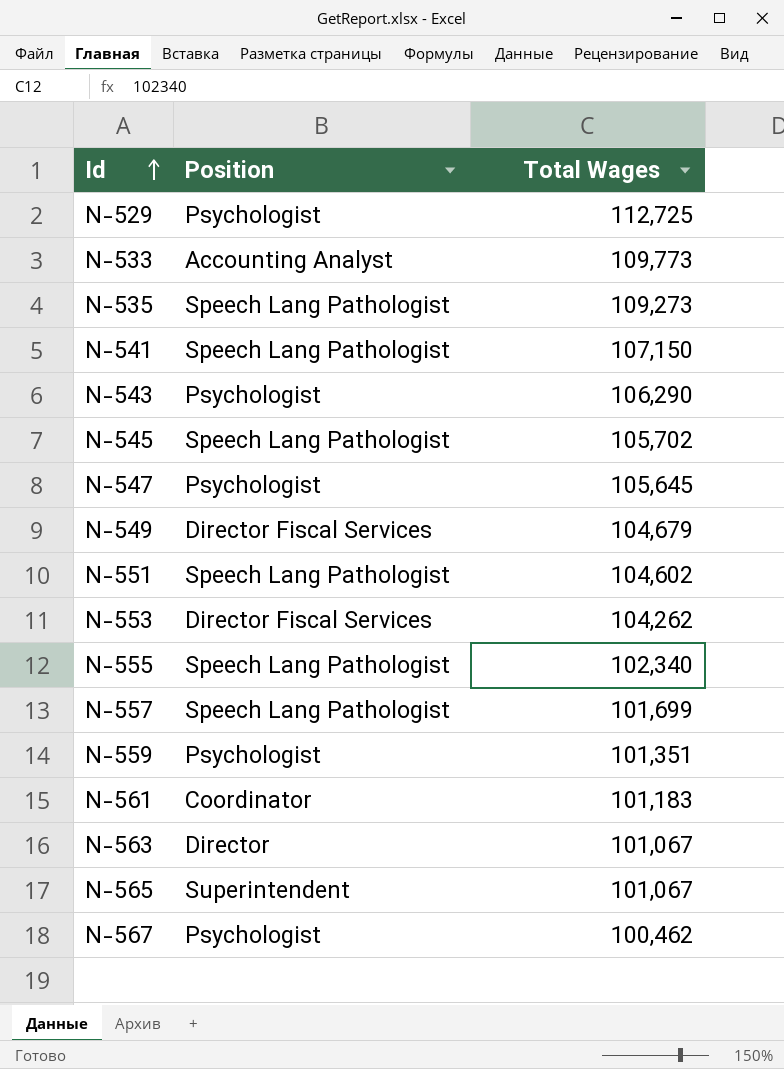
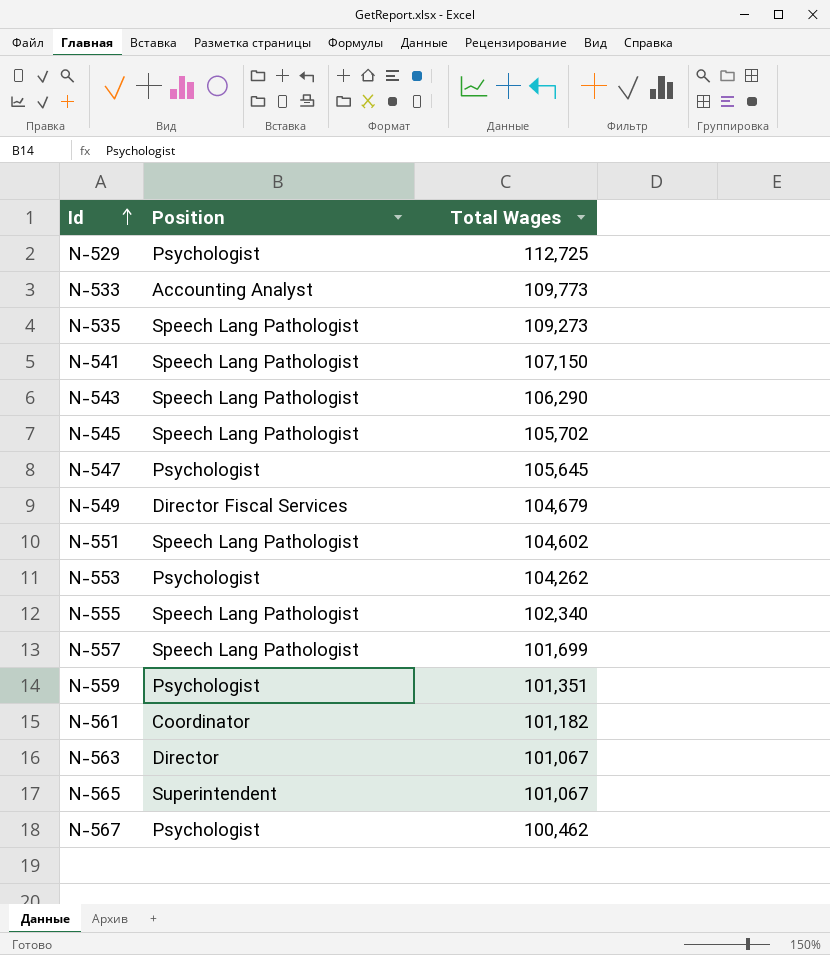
N-543 | Position: Psychologist -> Speech Lang Pathologist
N-553 | Position: Director Fiscal Services -> Psychologist
N-561 | Total Wages: 101,183 -> 101,182

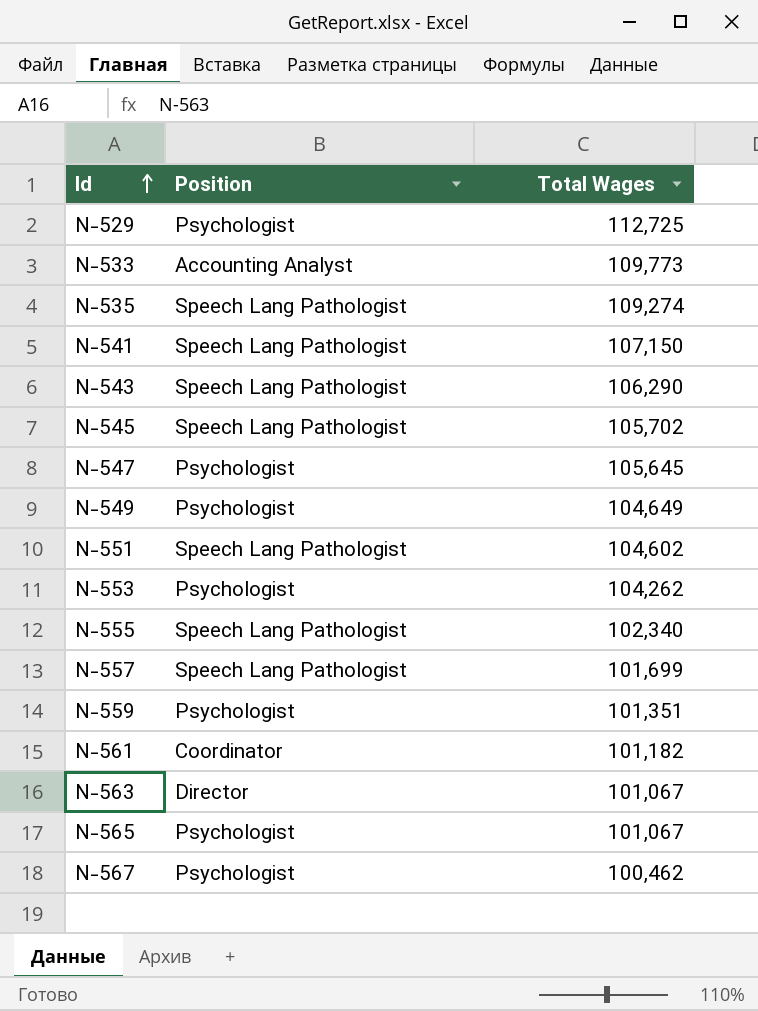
N-535 | Total Wages: 109,273 -> 109,274
N-549 | Position: Director Fiscal Services -> Psychologist
N-549 | Total Wages: 104,679 -> 104,649
N-565 | Position: Superintendent -> Psychologist

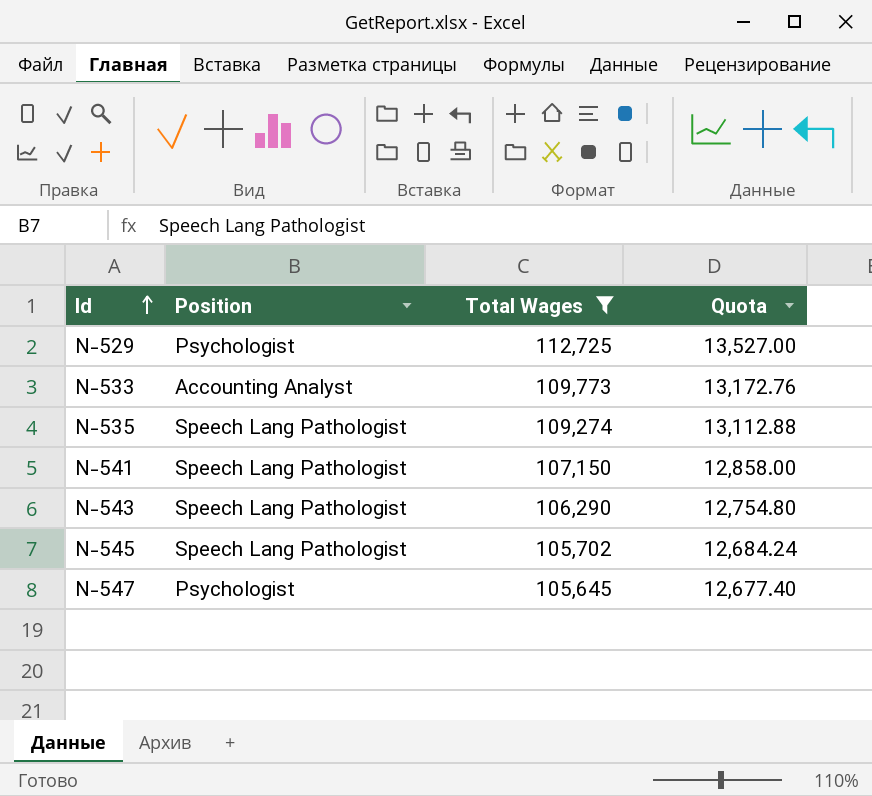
filter: none -> Total Wages >= 105,645
column Quota | formula: none -> [Total Wages] * 0.12

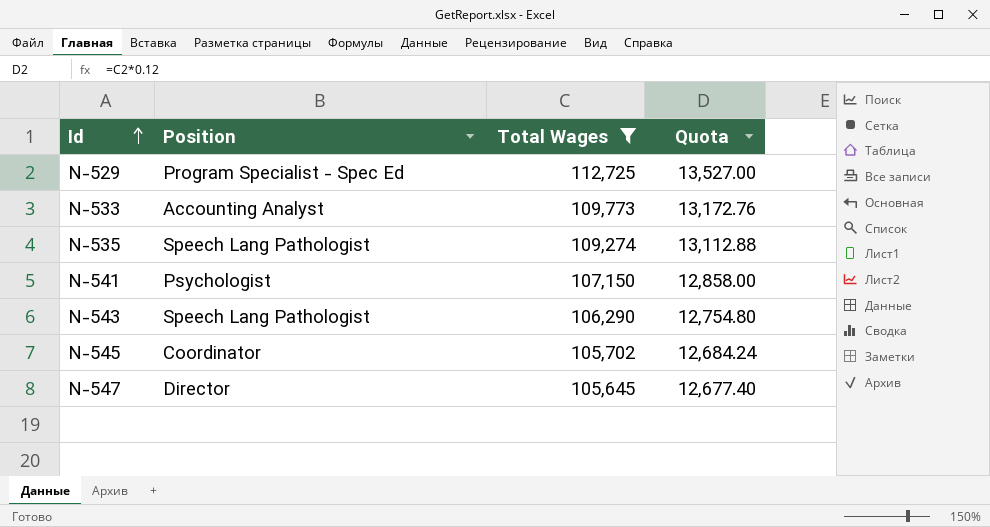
N-529 | Position: Psychologist -> Program Specialist - Spec Ed
N-541 | Position: Speech Lang Pathologist -> Psychologist
N-545 | Position: Speech Lang Pathologist -> Coordinator
N-547 | Position: Psychologist -> Director

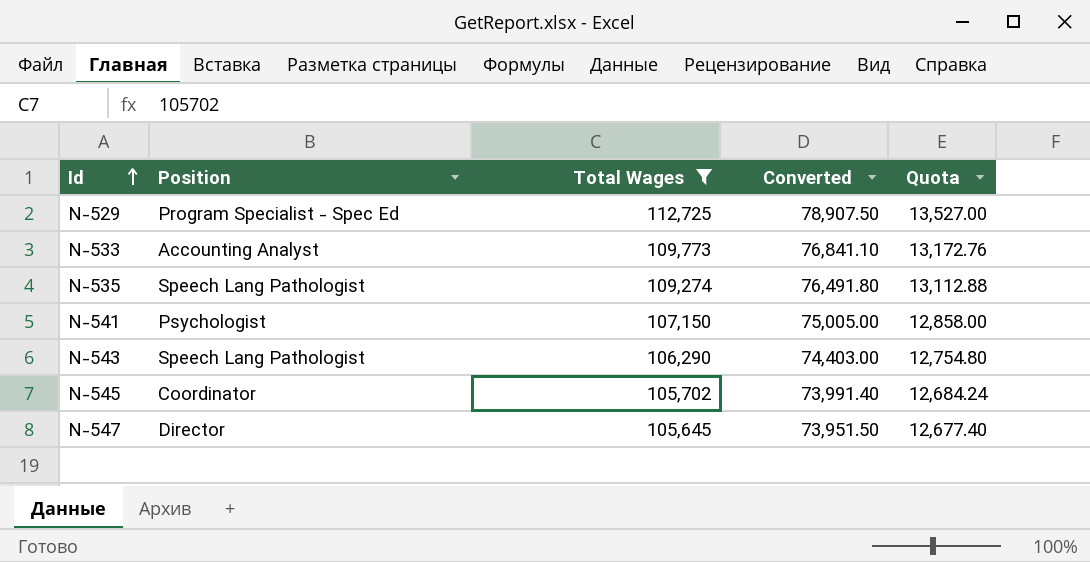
column Converted | formula: none -> [Total Wages] * 0.7

